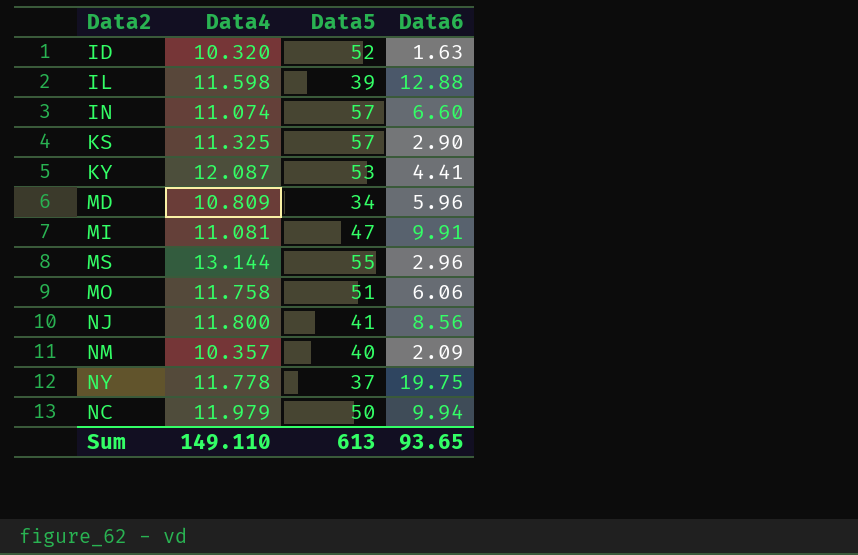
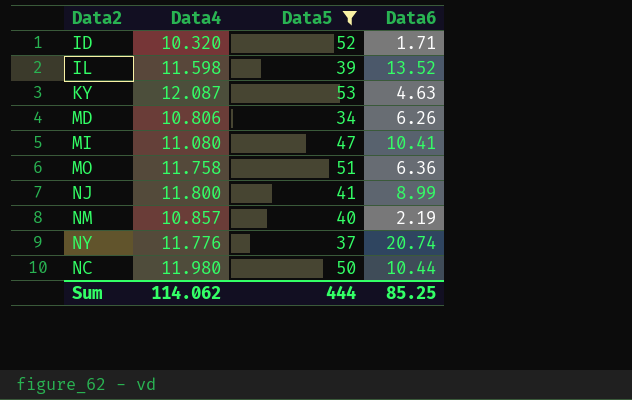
filter: none -> Data5 <= 53
ID | Data6: 1.63 -> 1.71
IL | Data6: 12.88 -> 13.52
KY | Data6: 4.41 -> 4.63
MD | Data4: 10.809 -> 10.806
MD | Data6: 5.96 -> 6.26
MI | Data4: 11.081 -> 11.080
MI | Data6: 9.91 -> 10.41
MO | Data6: 6.06 -> 6.36
NJ | Data6: 8.56 -> 8.99
NM | Data4: 10.357 -> 10.857
NM | Data6: 2.09 -> 2.19
NY | Data4: 11.778 -> 11.776
NY | Data6: 19.75 -> 20.74
NC | Data4: 11.979 -> 11.980
NC | Data6: 9.94 -> 10.44
Sum | Data4: 149.110 -> 114.062
Sum | Data5: 613 -> 444
Sum | Data6: 93.65 -> 85.25

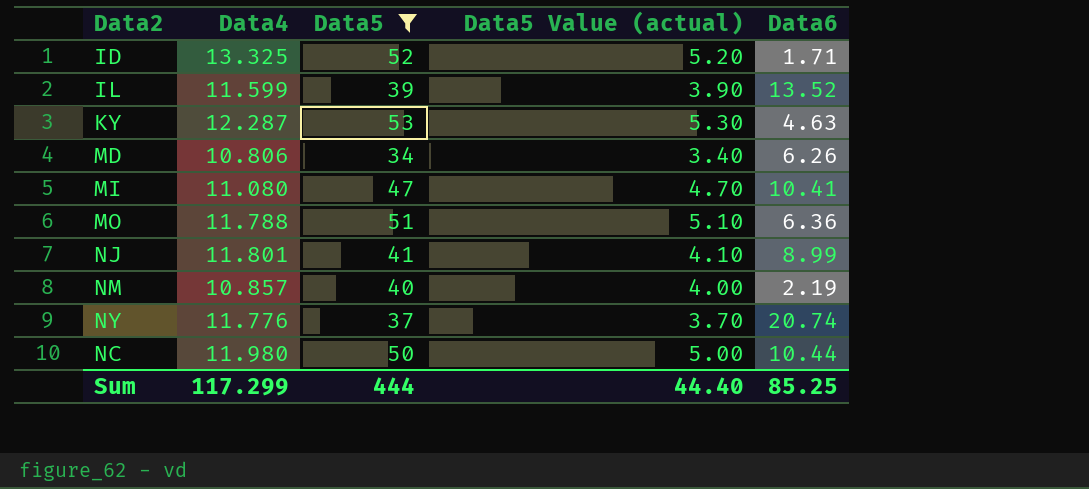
column Data5 Value (actual) | formula: none -> [Data5] * 0.1
ID | Data4: 10.320 -> 13.325
IL | Data4: 11.598 -> 11.599
KY | Data4: 12.087 -> 12.287
MO | Data4: 11.758 -> 11.788
NJ | Data4: 11.800 -> 11.801
Sum | Data4: 114.062 -> 117.299

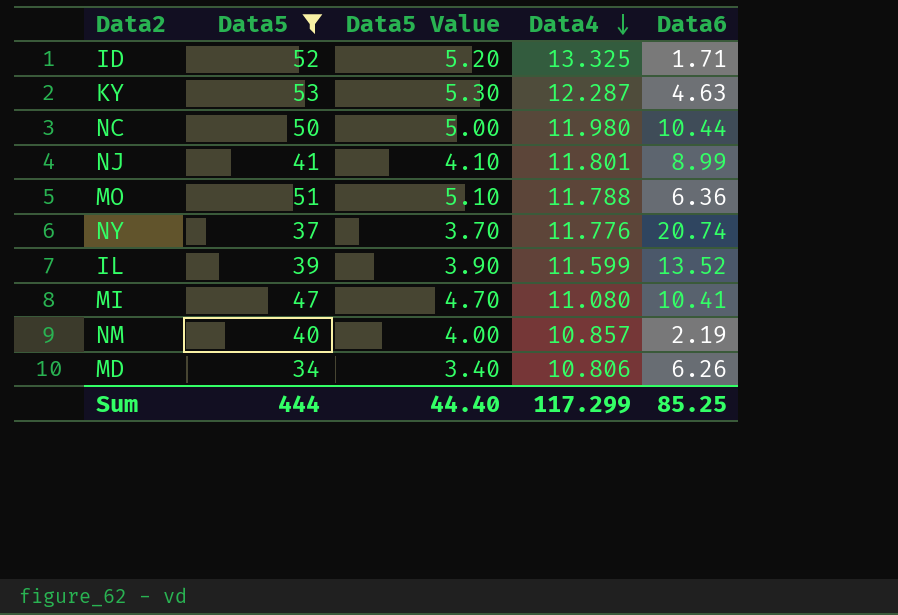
row order: none -> Data4 descending
column name: Data5 Value (actual) -> Data5 Value
column Data4 | position: 2 -> 4

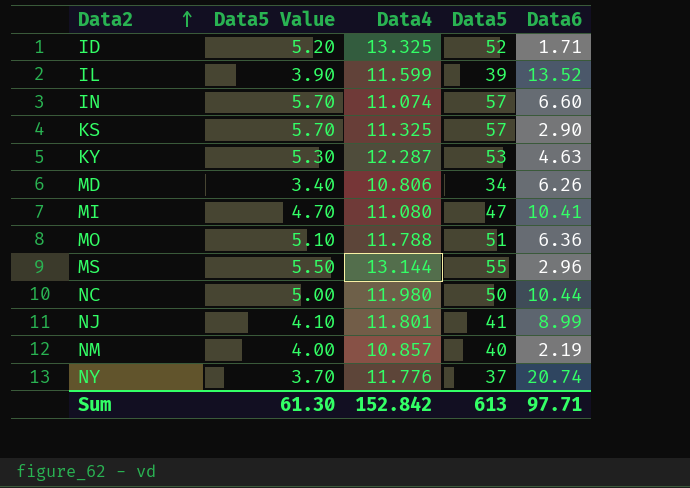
filter: Data5 <= 53 -> none
row order: Data4 descending -> Data2 ascending
column Data5 | position: 2 -> 4
Sum | Data5 Value: 44.40 -> 61.30
Sum | Data4: 117.299 -> 152.842
Sum | Data5: 444 -> 613
Sum | Data6: 85.25 -> 97.71

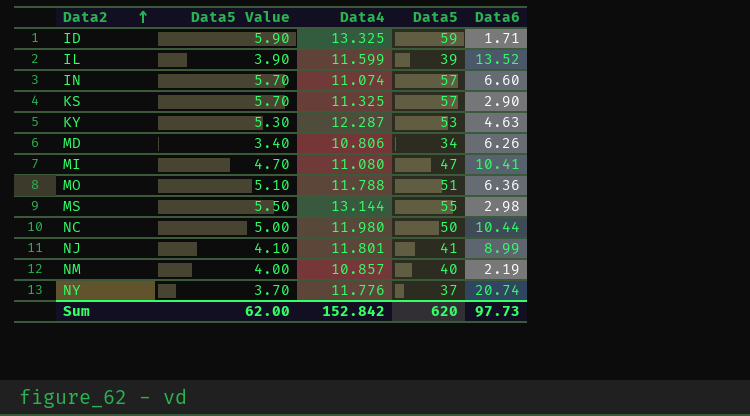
ID | Data5 Value: 5.20 -> 5.90
ID | Data5: 52 -> 59
MS | Data6: 2.96 -> 2.98
Sum | Data5 Value: 61.30 -> 62.00
Sum | Data5: 613 -> 620
Sum | Data6: 97.71 -> 97.73

